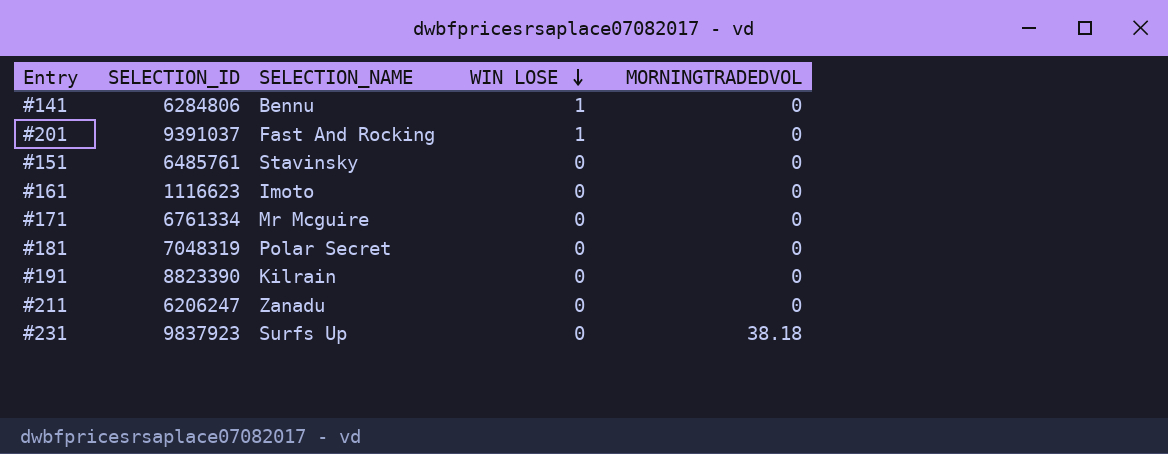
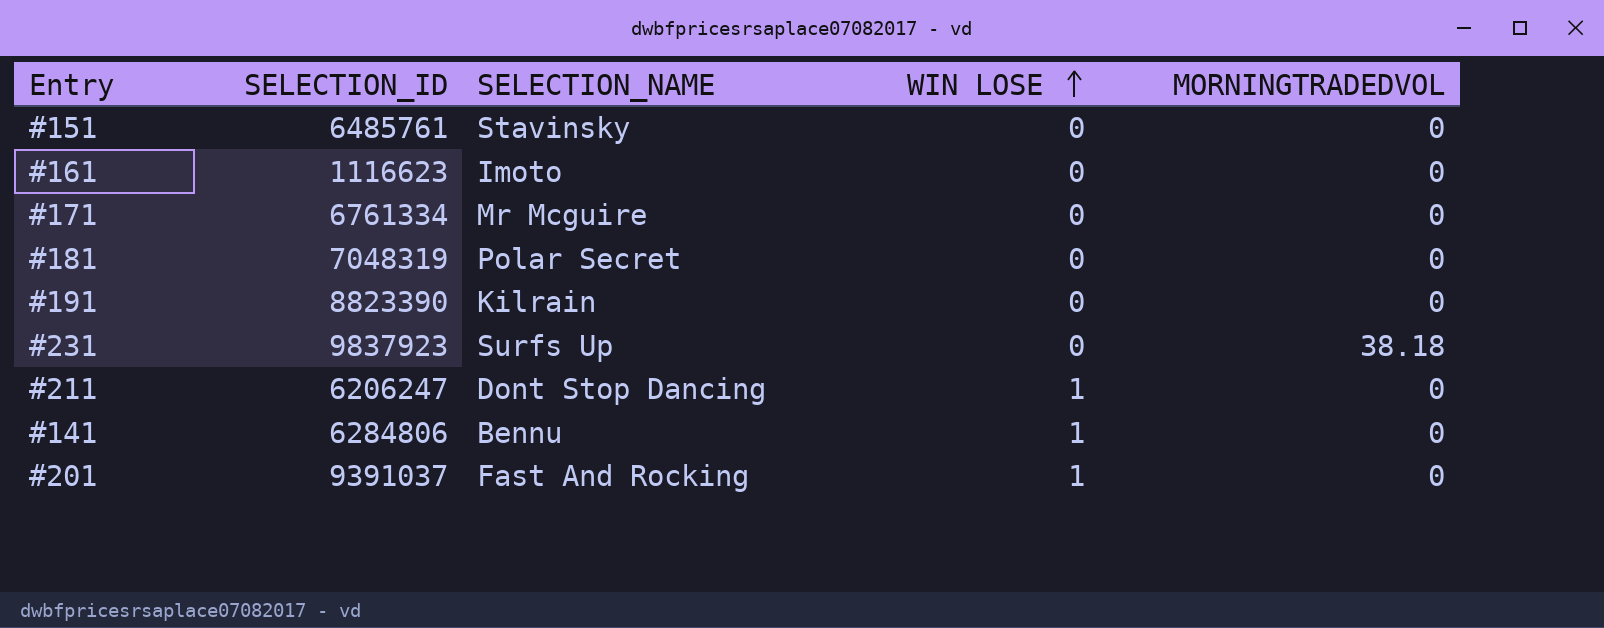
row order: WIN LOSE descending -> WIN LOSE ascending
#211 | SELECTION_NAME: Zanadu -> Dont Stop Dancing
#211 | WIN LOSE: 0 -> 1

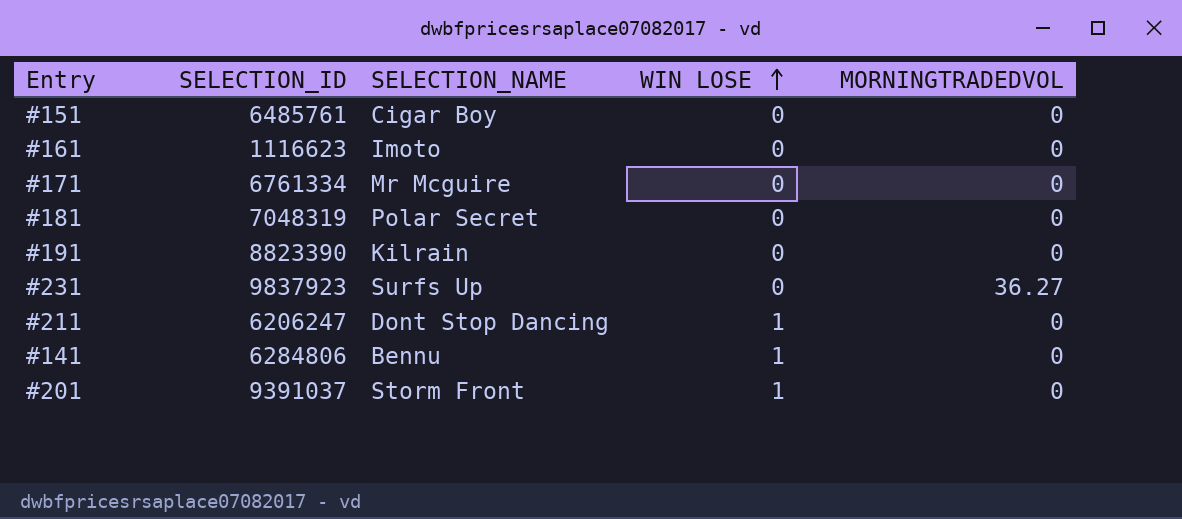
#151 | SELECTION_NAME: Stavinsky -> Cigar Boy
#231 | MORNINGTRADEDVOL: 38.18 -> 36.27
#201 | SELECTION_NAME: Fast And Rocking -> Storm Front

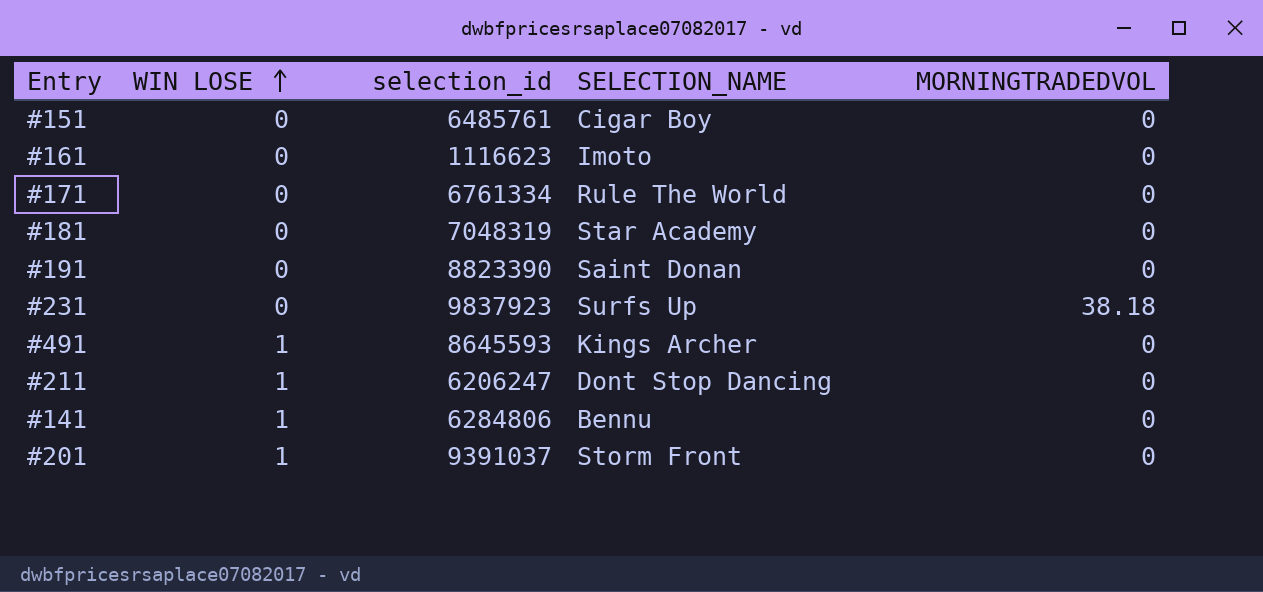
column WIN LOSE | position: 4 -> 2
column name: SELECTION_ID -> selection_id
#171 | SELECTION_NAME: Mr Mcguire -> Rule The World
#181 | SELECTION_NAME: Polar Secret -> Star Academy
#191 | SELECTION_NAME: Kilrain -> Saint Donan
#231 | MORNINGTRADEDVOL: 36.27 -> 38.18
row #491: none -> 1 | 8645593 | Kings Archer | 0

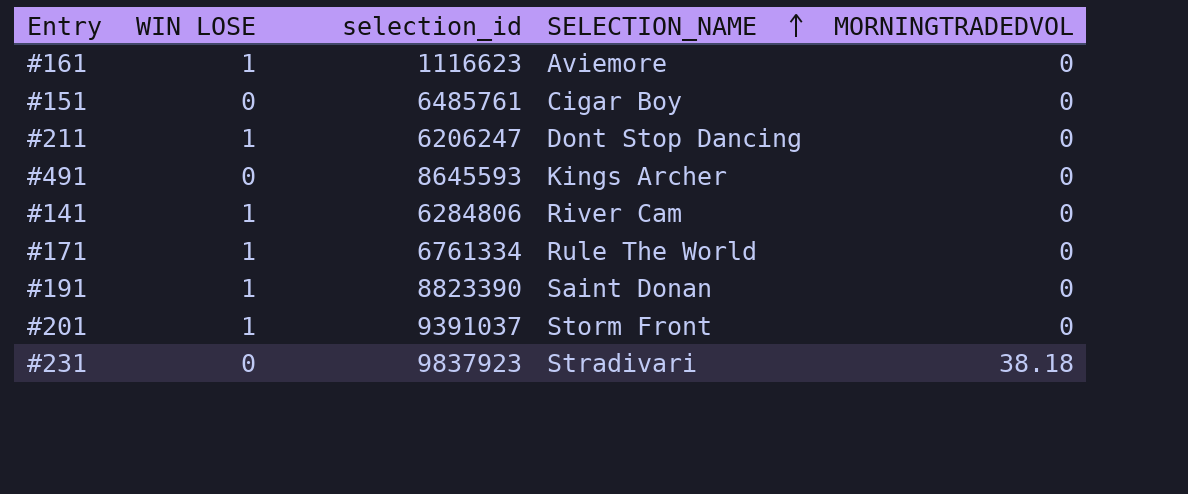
row order: WIN LOSE ascending -> SELECTION_NAME ascending
row #181: 0 | 7048319 | Star Academy | 0 -> none
#161 | WIN LOSE: 0 -> 1
#161 | SELECTION_NAME: Imoto -> Aviemore
#491 | WIN LOSE: 1 -> 0
#141 | SELECTION_NAME: Bennu -> River Cam
#171 | WIN LOSE: 0 -> 1
#191 | WIN LOSE: 0 -> 1
#231 | SELECTION_NAME: Surfs Up -> Stradivari

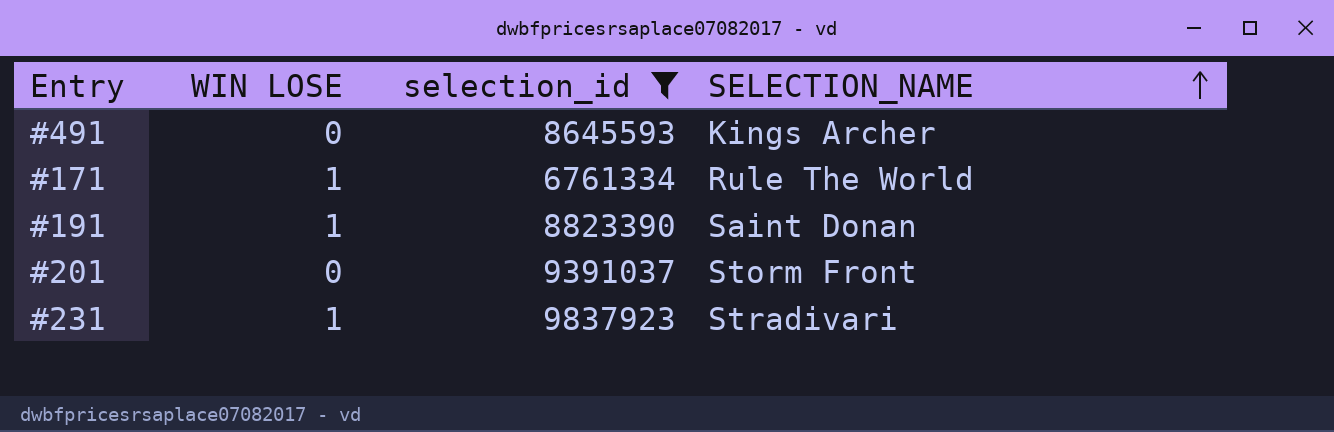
filter: none -> selection_id >= 6761334
column MORNINGTRADEDVOL | position: 5 -> none
#201 | WIN LOSE: 1 -> 0
#231 | WIN LOSE: 0 -> 1

